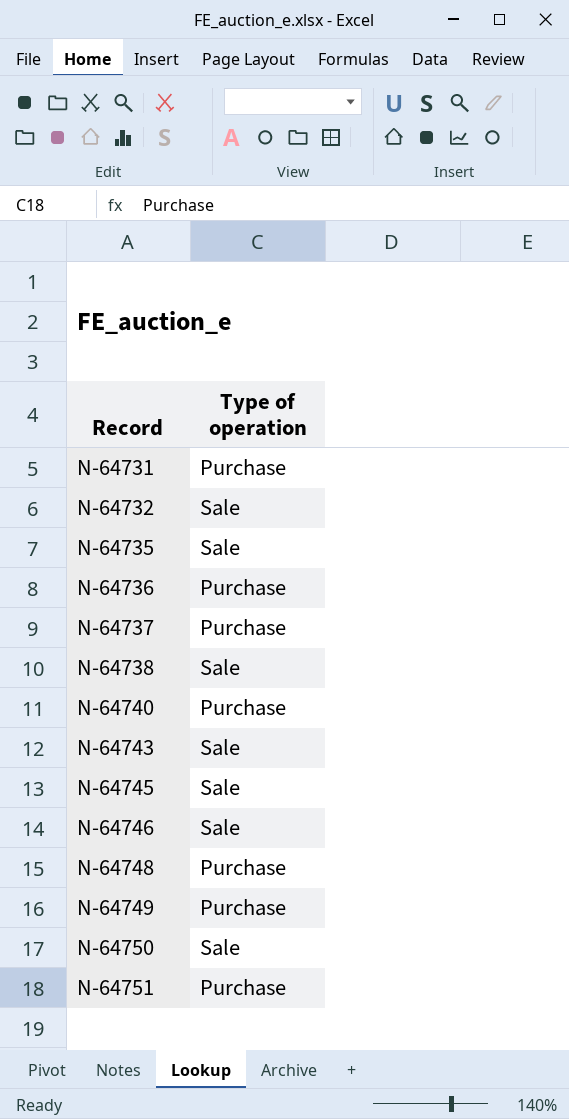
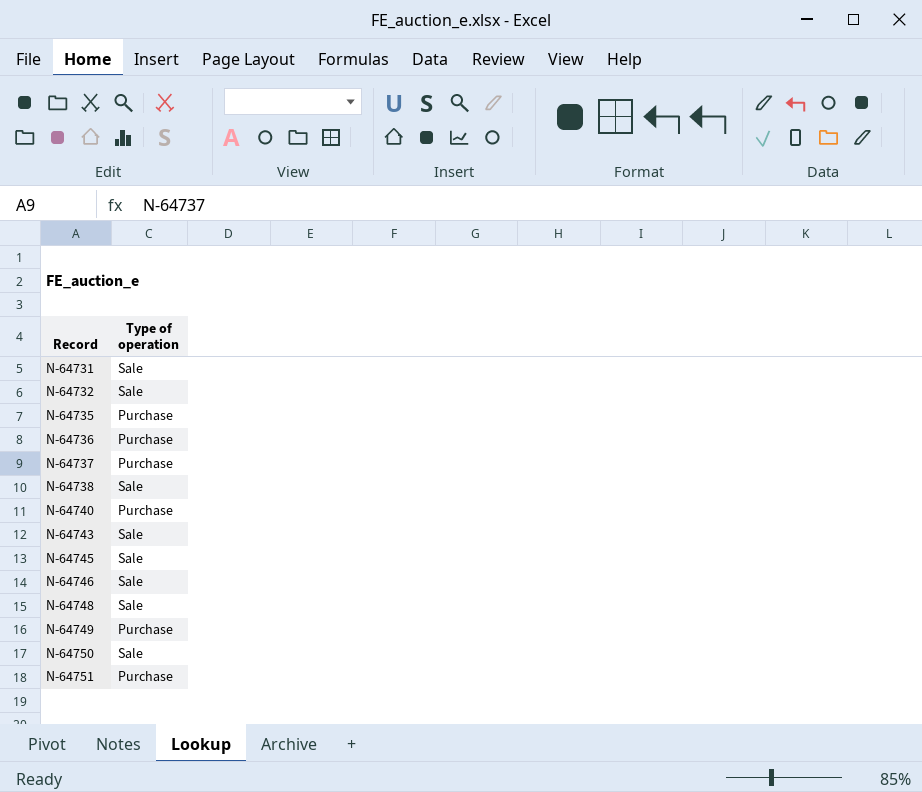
N-64731 | Type of operation: Purchase -> Sale
N-64735 | Type of operation: Sale -> Purchase
N-64748 | Type of operation: Purchase -> Sale

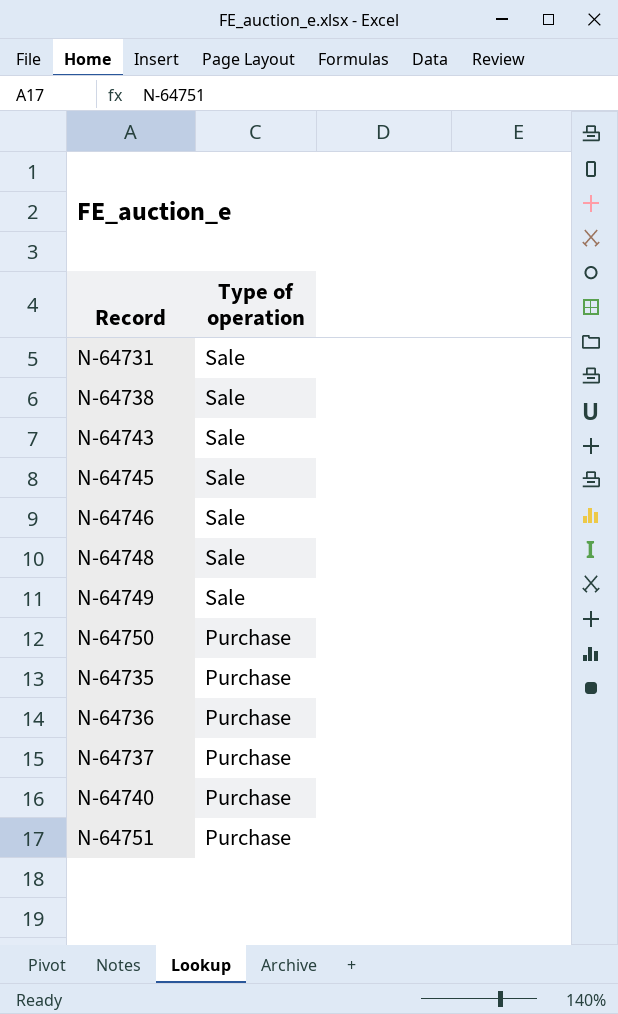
row order: Record ascending -> Type of operation descending
row N-64732: Sale -> none
N-64749 | Type of operation: Purchase -> Sale
N-64750 | Type of operation: Sale -> Purchase

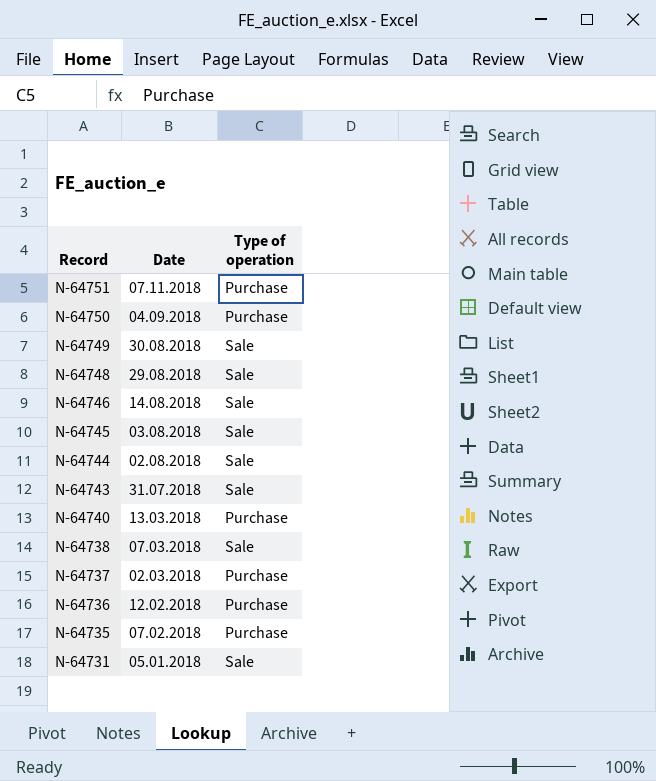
row order: Type of operation descending -> Record descending
column Date | position: none -> 2
row N-64744: none -> 02.08.2018 | Sale

